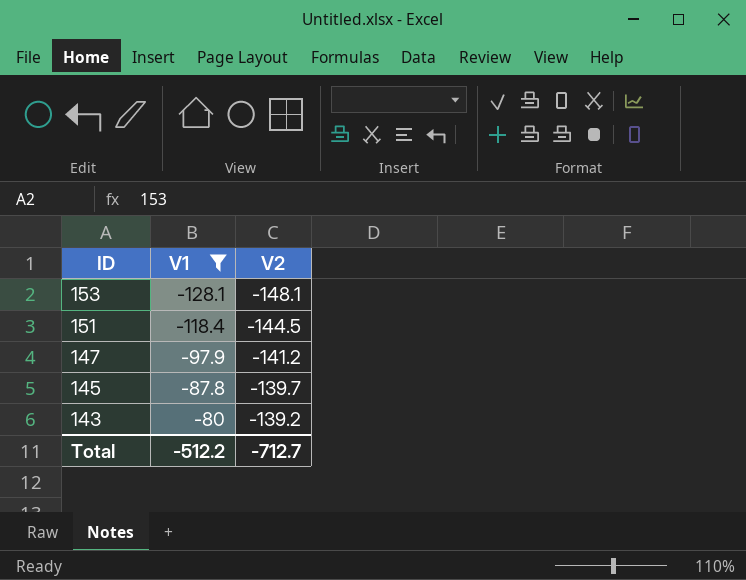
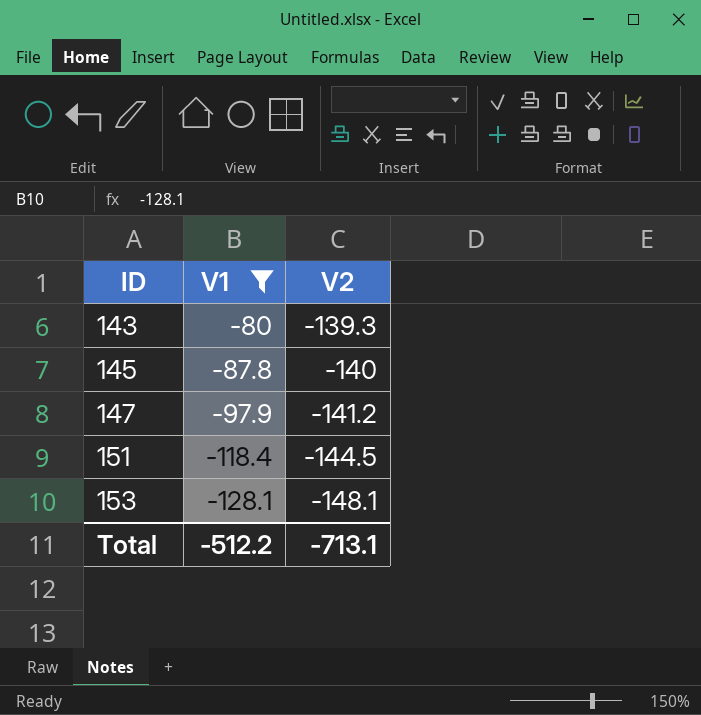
row order: ID descending -> ID ascending
143 | V2: -139.2 -> -139.3
145 | V2: -139.7 -> -140
Total | V2: -712.7 -> -713.1

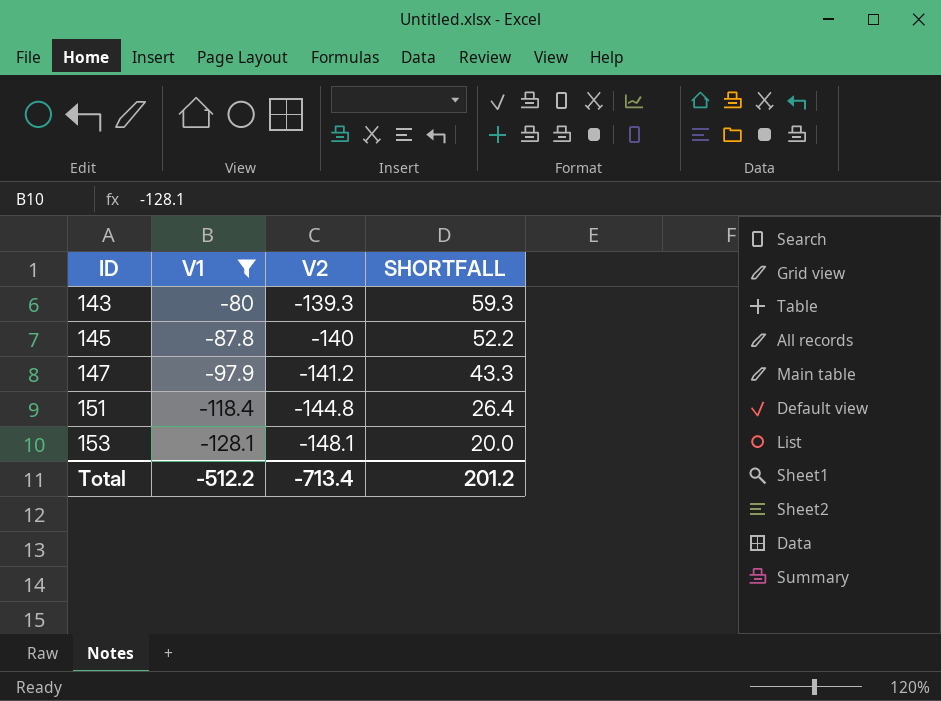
column SHORTFALL | formula: none -> [V1] - [V2]
151 | V2: -144.5 -> -144.8
Total | V2: -713.1 -> -713.4

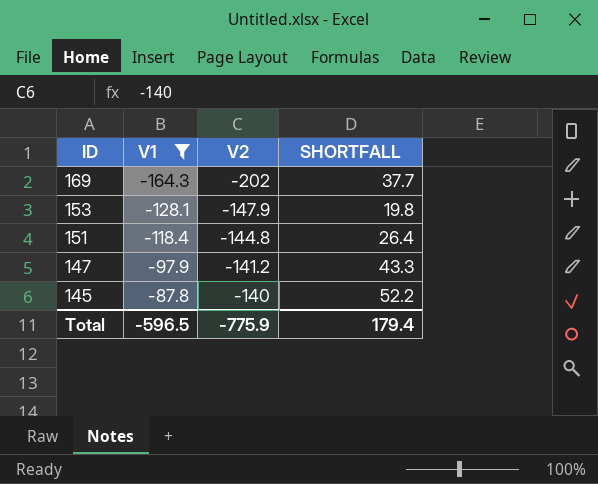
row order: ID ascending -> ID descending
row 143: -80 | -139.3 | 59.3 -> none
row 169: none -> -164.3 | -202 | 37.7
153 | V2: -148.1 -> -147.9
153 | SHORTFALL: 20.0 -> 19.8
Total | V1: -512.2 -> -596.5
Total | V2: -713.4 -> -775.9
Total | SHORTFALL: 201.2 -> 179.4

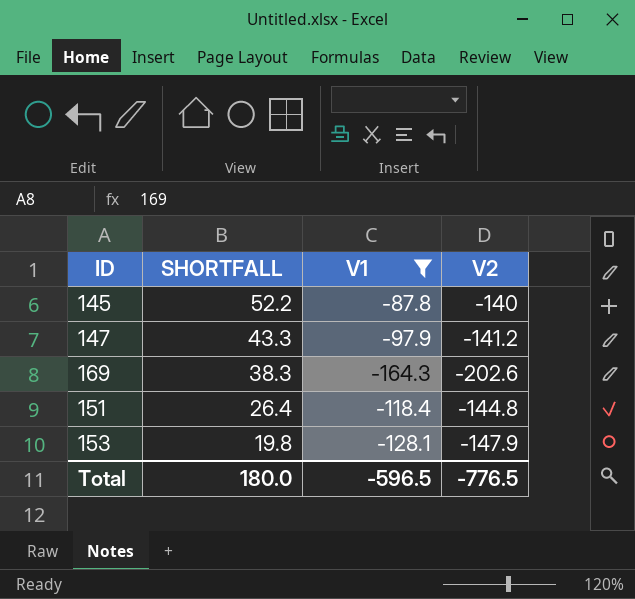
row order: ID descending -> SHORTFALL descending
column SHORTFALL | position: 4 -> 2
169 | SHORTFALL: 37.7 -> 38.3
169 | V2: -202 -> -202.6
Total | SHORTFALL: 179.4 -> 180.0
Total | V2: -775.9 -> -776.5

